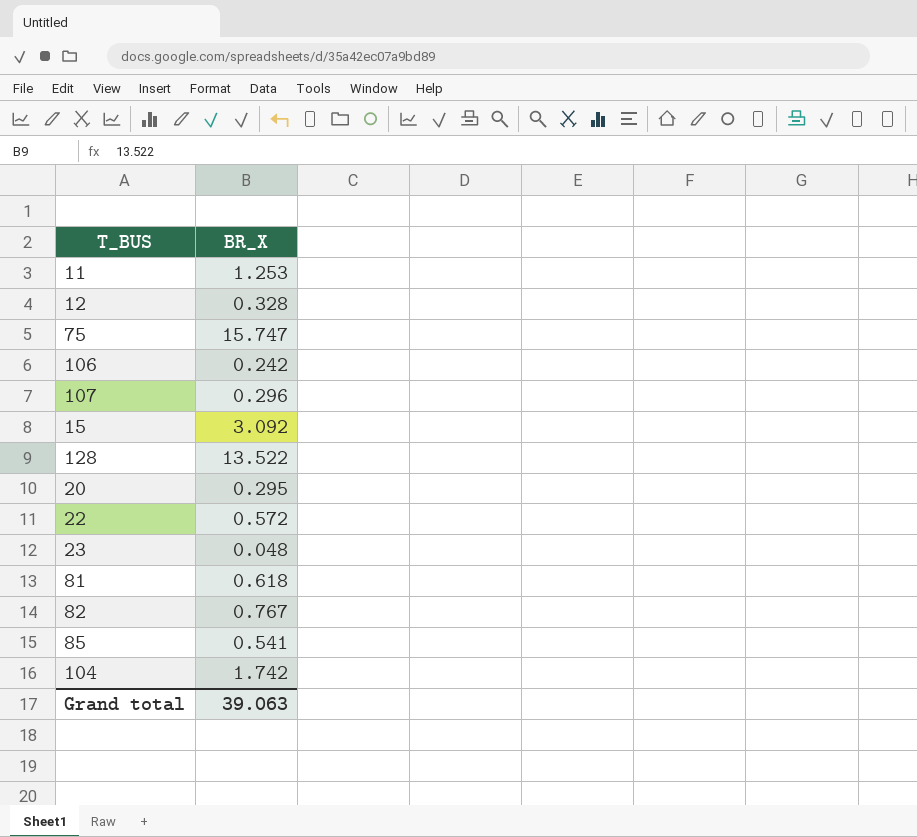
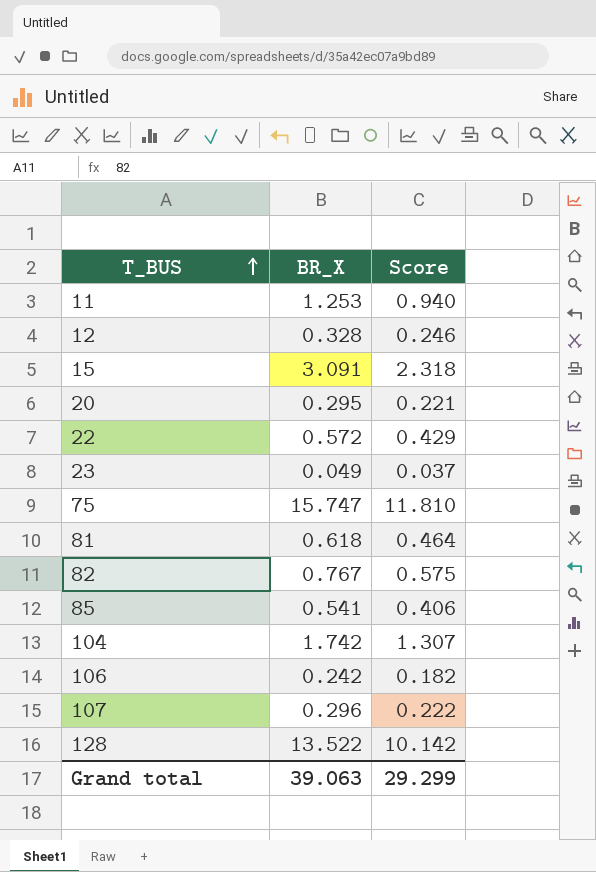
row order: none -> T_BUS ascending
column Score | formula: none -> [BR_X] * 0.75
15 | BR_X: 3.092 -> 3.091
23 | BR_X: 0.048 -> 0.049

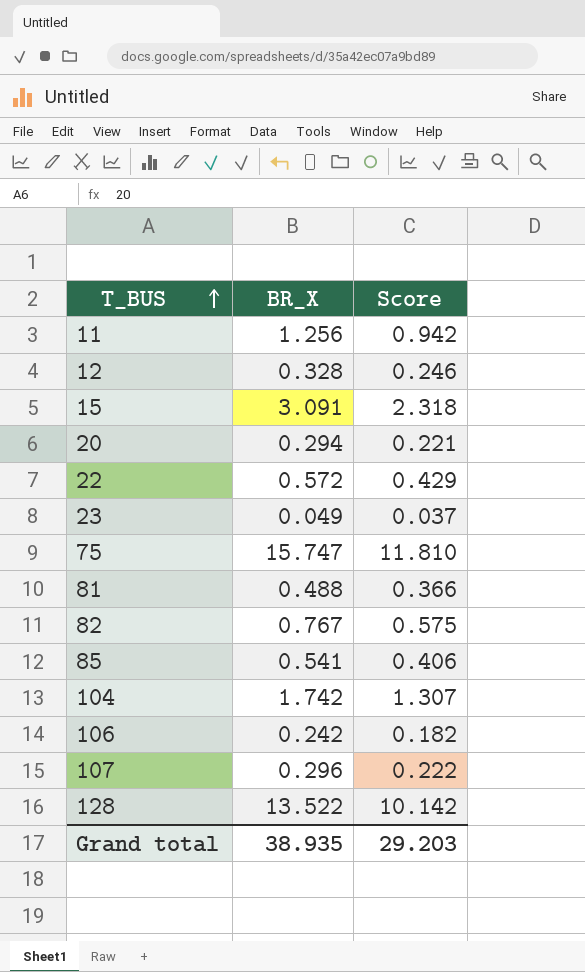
11 | BR_X: 1.253 -> 1.256
11 | Score: 0.940 -> 0.942
20 | BR_X: 0.295 -> 0.294
81 | BR_X: 0.618 -> 0.488
81 | Score: 0.464 -> 0.366
Grand total | BR_X: 39.063 -> 38.935
Grand total | Score: 29.299 -> 29.203

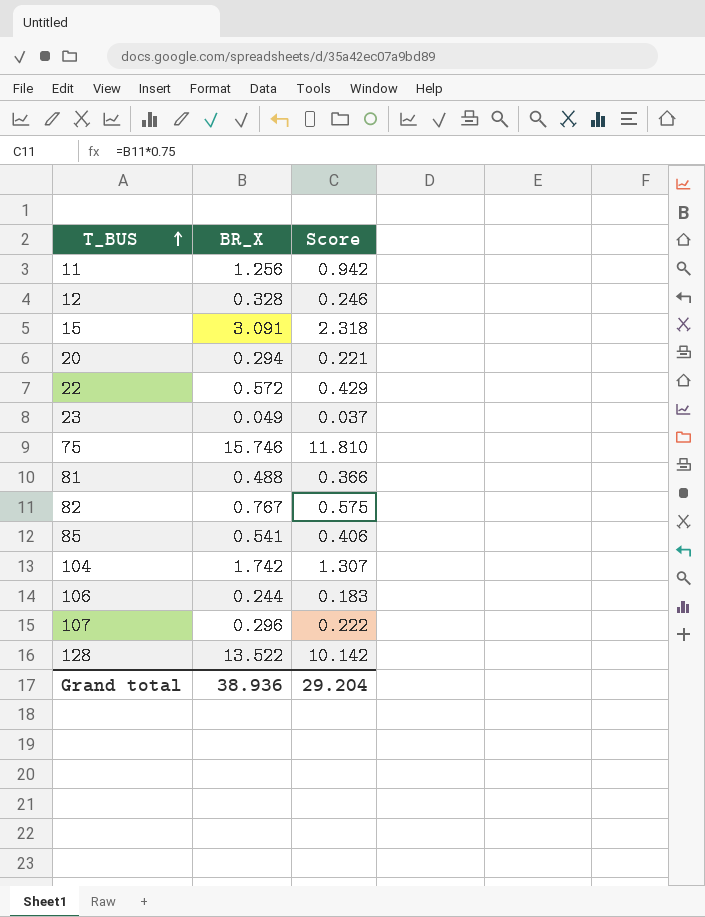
75 | BR_X: 15.747 -> 15.746
106 | BR_X: 0.242 -> 0.244
106 | Score: 0.182 -> 0.183
Grand total | BR_X: 38.935 -> 38.936
Grand total | Score: 29.203 -> 29.204

